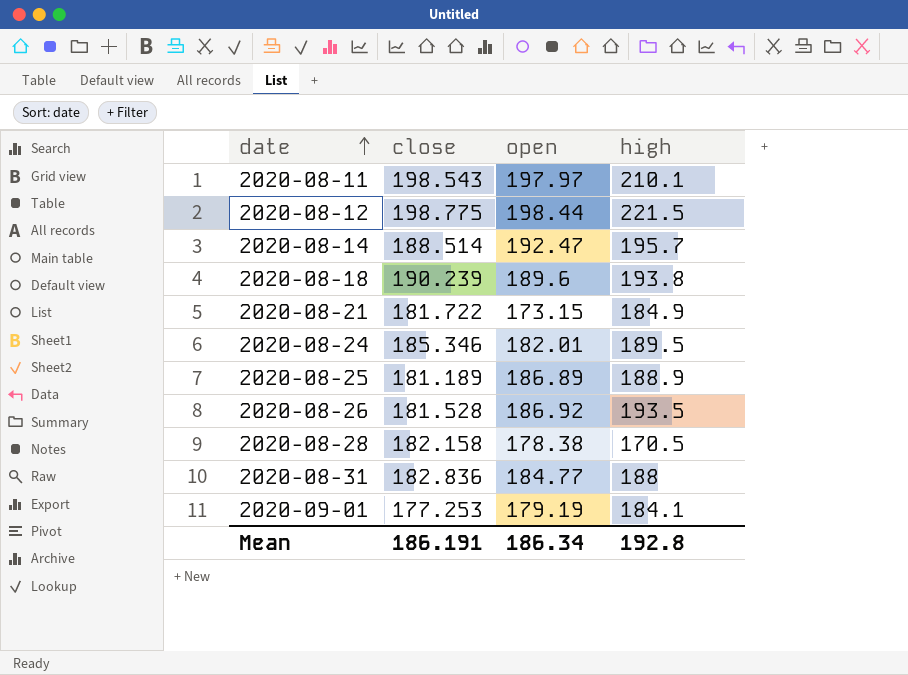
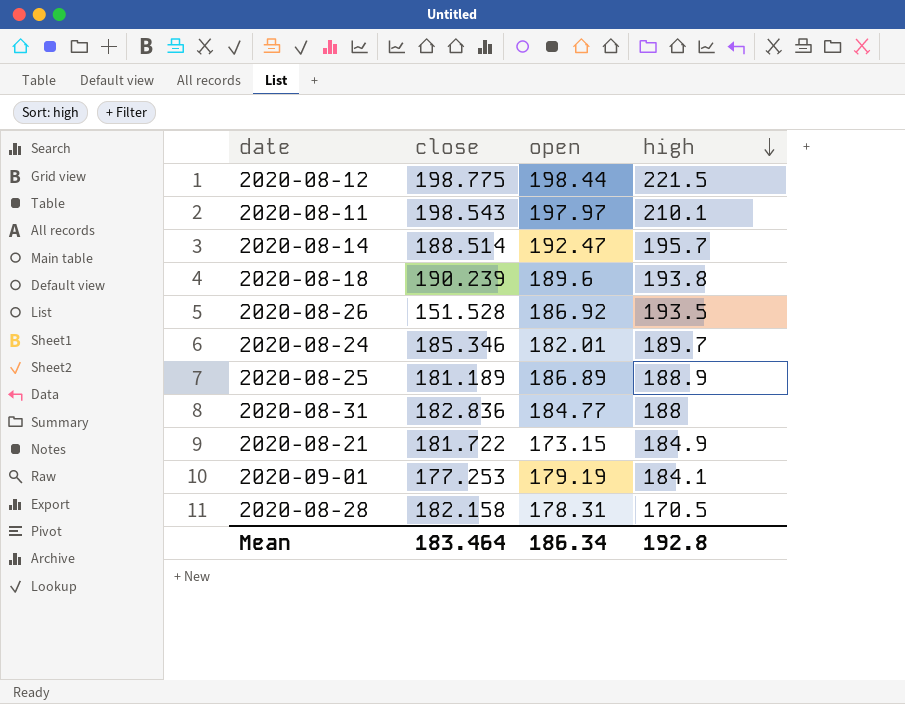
row order: date ascending -> high descending
2020-08-26 | close: 181.528 -> 151.528
2020-08-24 | high: 189.5 -> 189.7
2020-08-28 | open: 178.38 -> 178.31
Mean | close: 186.191 -> 183.464

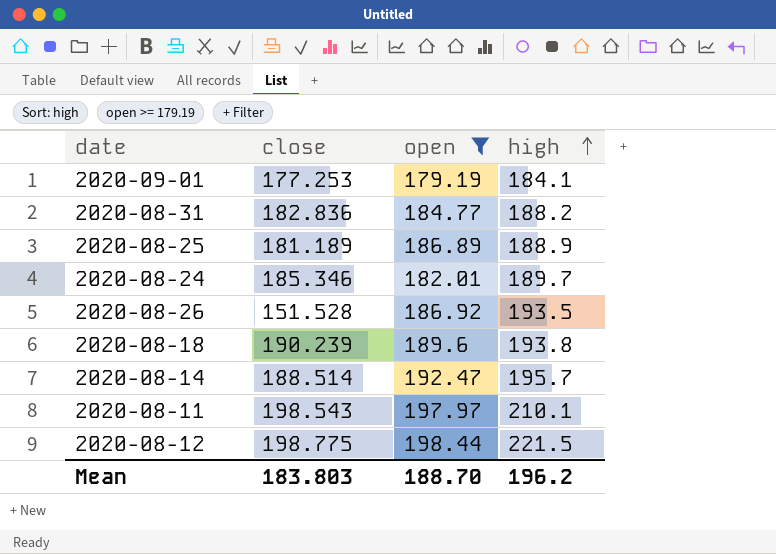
filter: none -> open >= 179.19
row order: high descending -> high ascending
2020-08-31 | high: 188 -> 188.2
Mean | close: 183.464 -> 183.803
Mean | open: 186.34 -> 188.70
Mean | high: 192.8 -> 196.2

